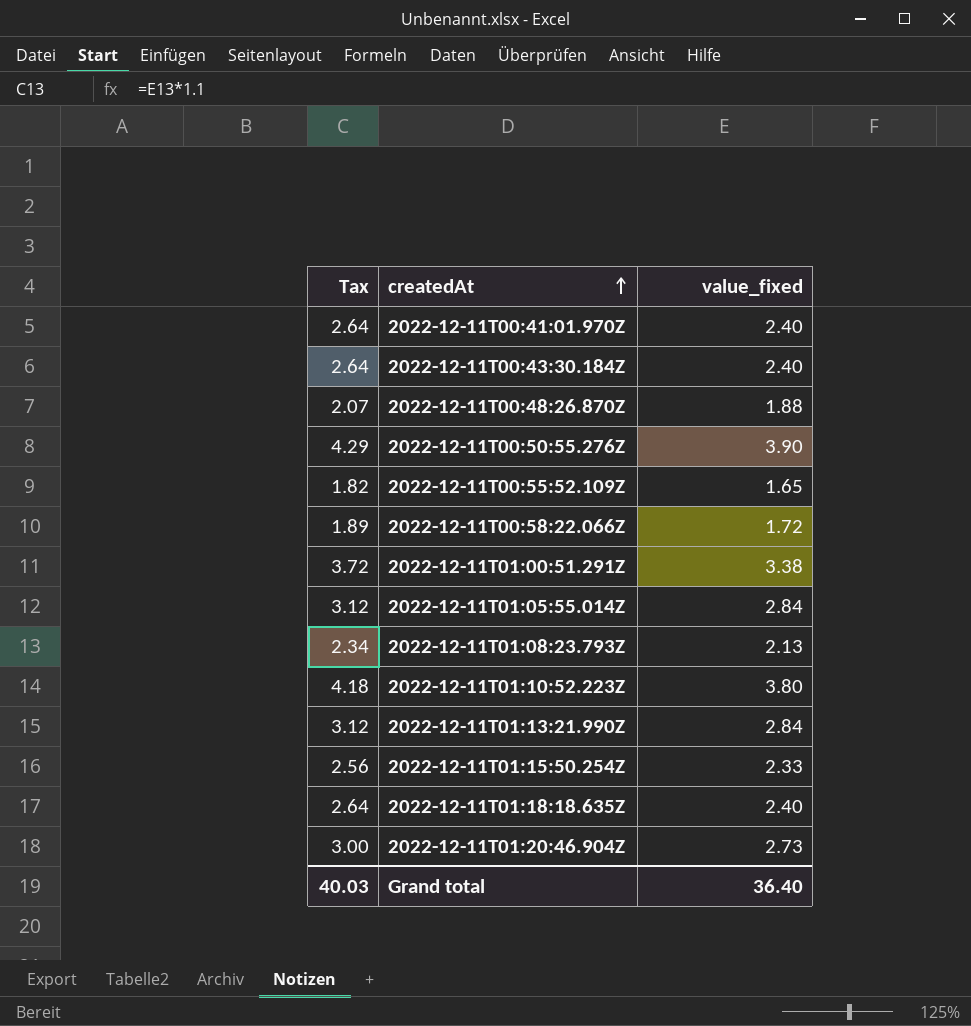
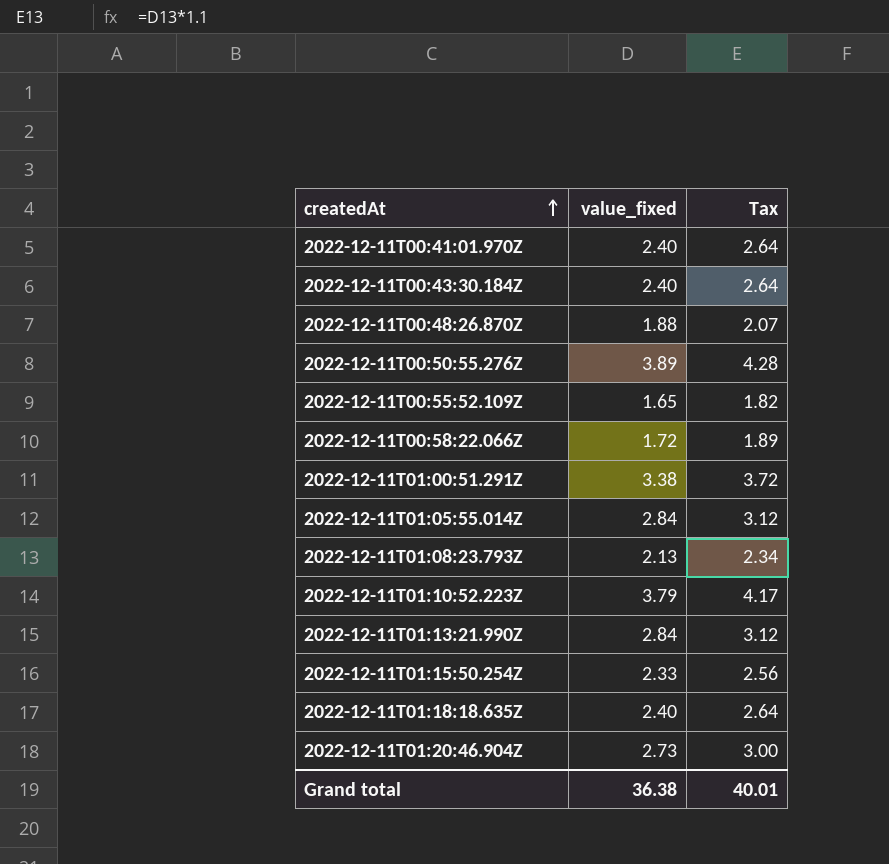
column Tax | position: 1 -> 3
2022-12-11T00:50:55.276Z | value_fixed: 3.90 -> 3.89
2022-12-11T00:50:55.276Z | Tax: 4.29 -> 4.28
2022-12-11T01:10:52.223Z | value_fixed: 3.80 -> 3.79
2022-12-11T01:10:52.223Z | Tax: 4.18 -> 4.17
Grand total | value_fixed: 36.40 -> 36.38
Grand total | Tax: 40.03 -> 40.01

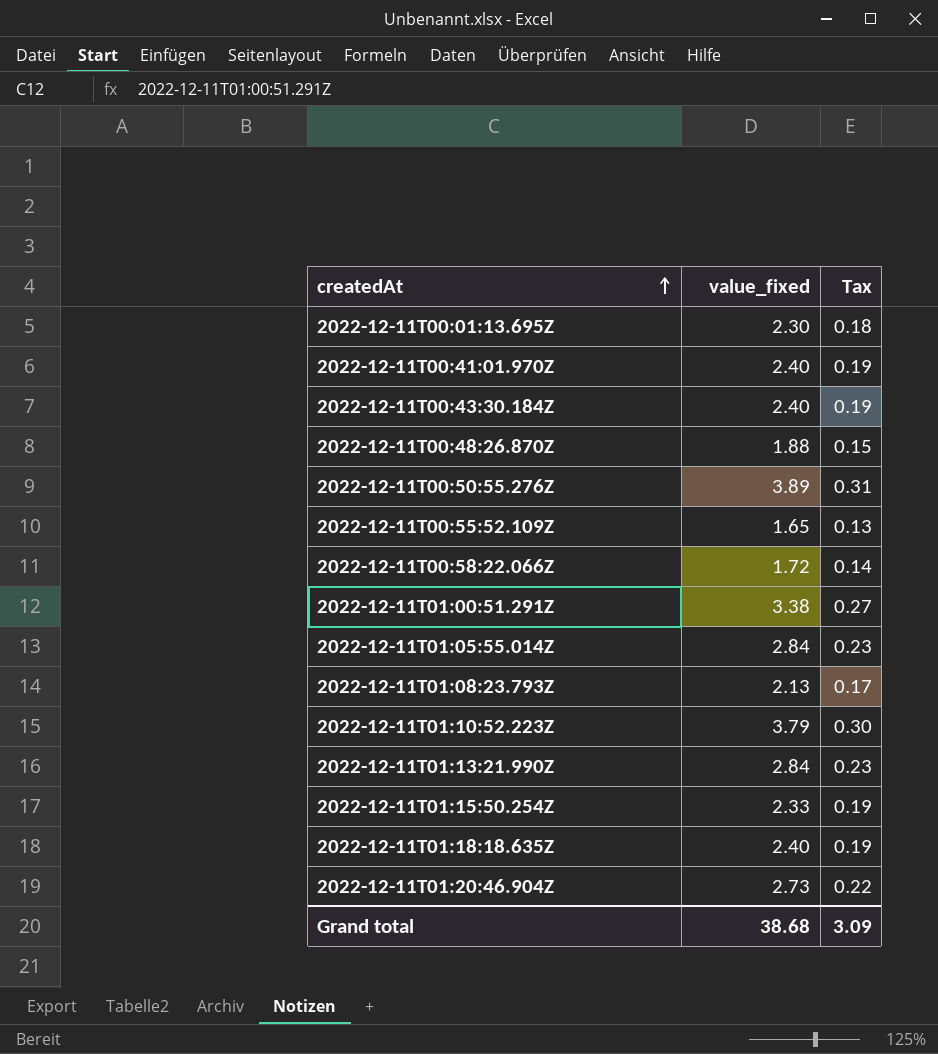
column Tax | formula: [value_fixed] * 1.1 -> [value_fixed] * 0.08
row 2022-12-11T00:01:13.695Z: none -> 2.30 | 0.18
Grand total | value_fixed: 36.38 -> 38.68
Grand total | Tax: 40.01 -> 3.09

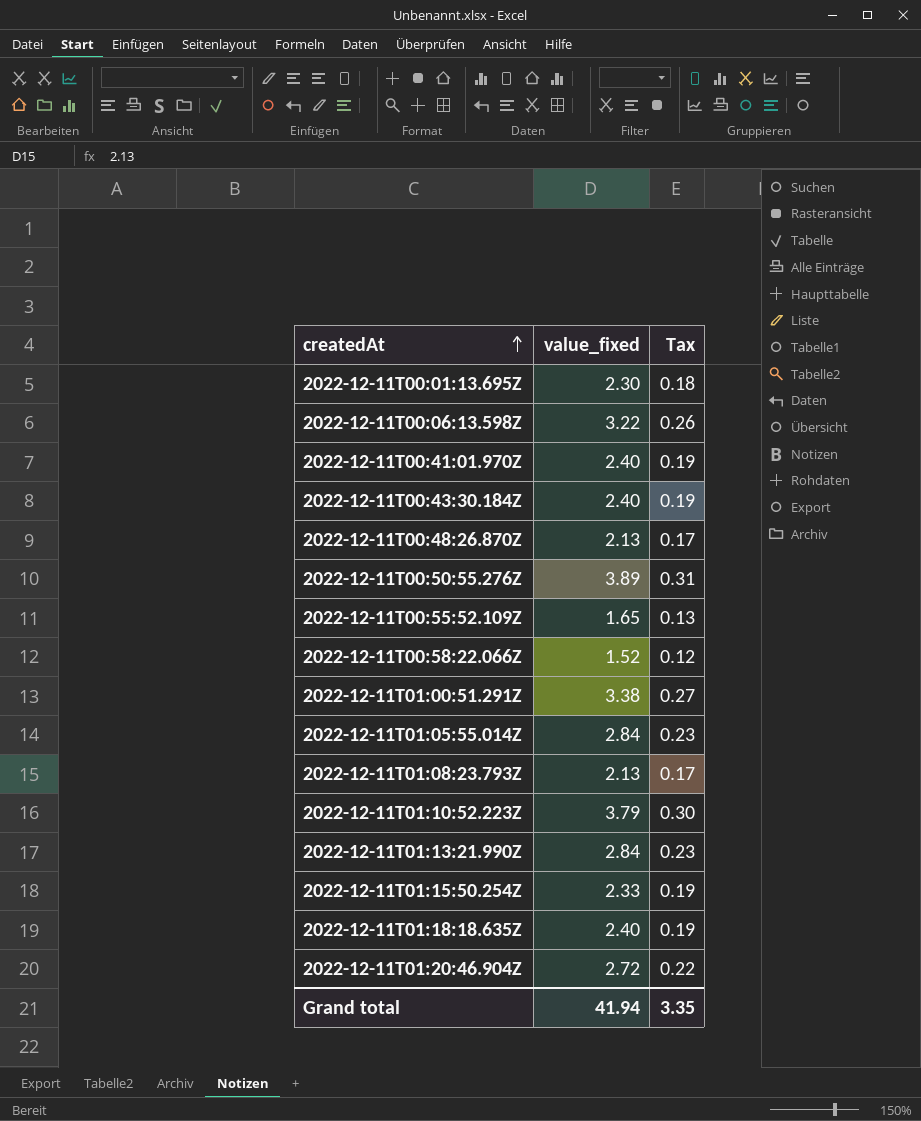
row 2022-12-11T00:06:13.598Z: none -> 3.22 | 0.26
2022-12-11T00:48:26.870Z | value_fixed: 1.88 -> 2.13
2022-12-11T00:48:26.870Z | Tax: 0.15 -> 0.17
2022-12-11T00:58:22.066Z | value_fixed: 1.72 -> 1.52
2022-12-11T00:58:22.066Z | Tax: 0.14 -> 0.12
2022-12-11T01:20:46.904Z | value_fixed: 2.73 -> 2.72
Grand total | value_fixed: 38.68 -> 41.94
Grand total | Tax: 3.09 -> 3.35

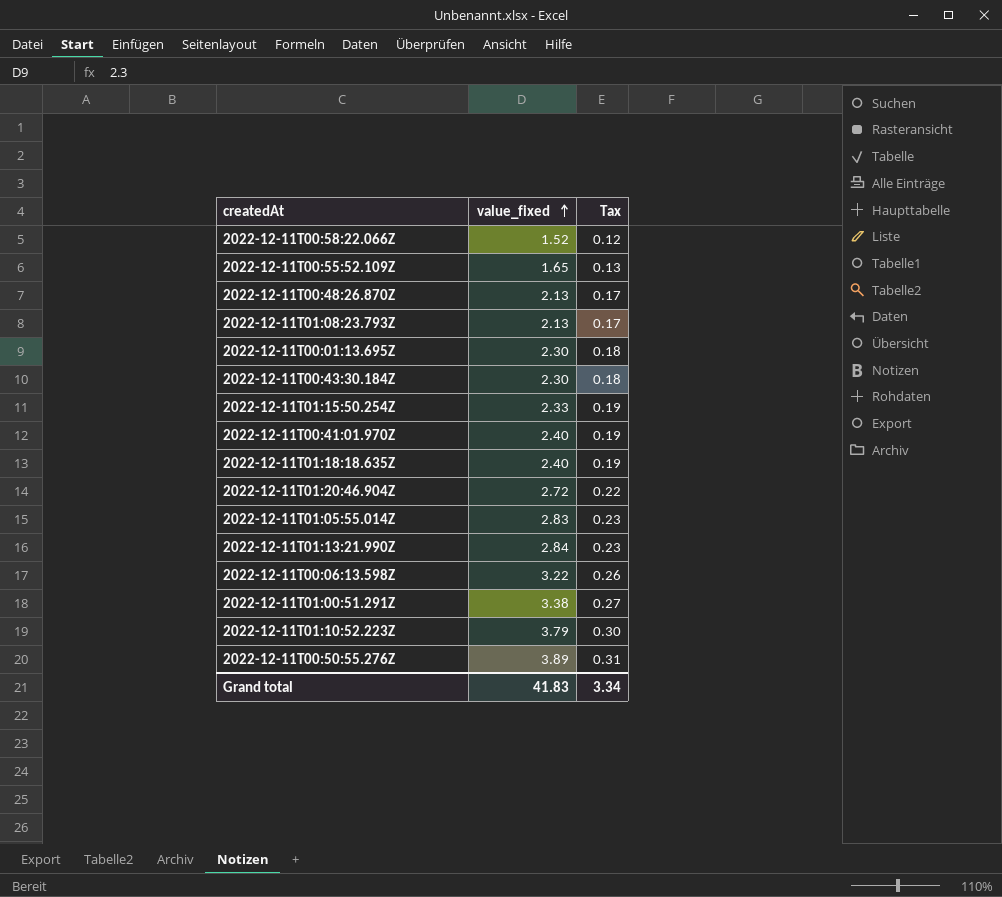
row order: createdAt ascending -> value_fixed ascending
2022-12-11T00:43:30.184Z | value_fixed: 2.40 -> 2.30
2022-12-11T00:43:30.184Z | Tax: 0.19 -> 0.18
2022-12-11T01:05:55.014Z | value_fixed: 2.84 -> 2.83
Grand total | value_fixed: 41.94 -> 41.83
Grand total | Tax: 3.35 -> 3.34

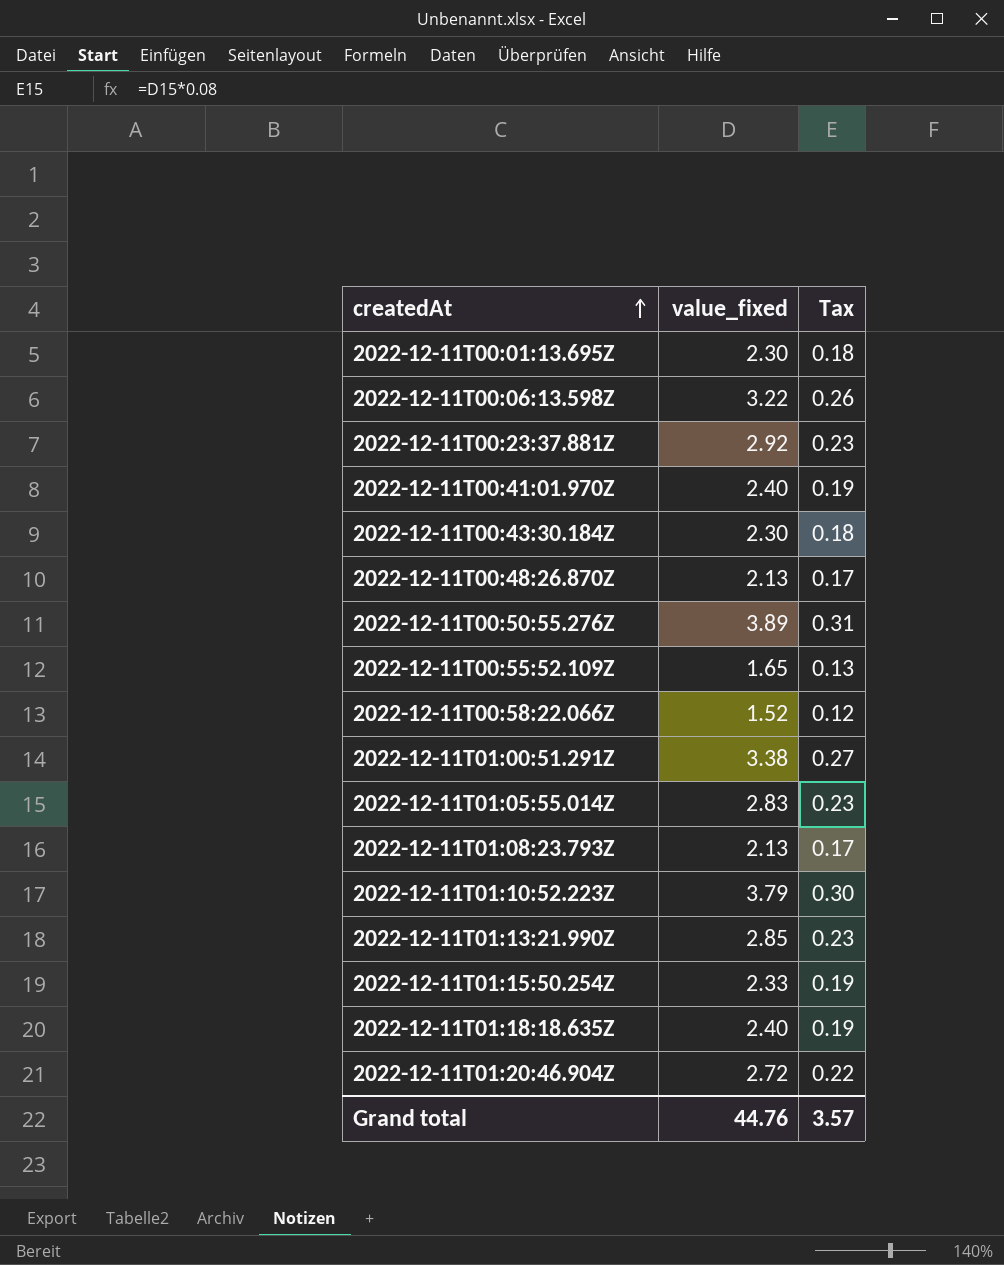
row order: value_fixed ascending -> createdAt ascending
row 2022-12-11T00:23:37.881Z: none -> 2.92 | 0.23
2022-12-11T01:13:21.990Z | value_fixed: 2.84 -> 2.85
Grand total | value_fixed: 41.83 -> 44.76
Grand total | Tax: 3.34 -> 3.57

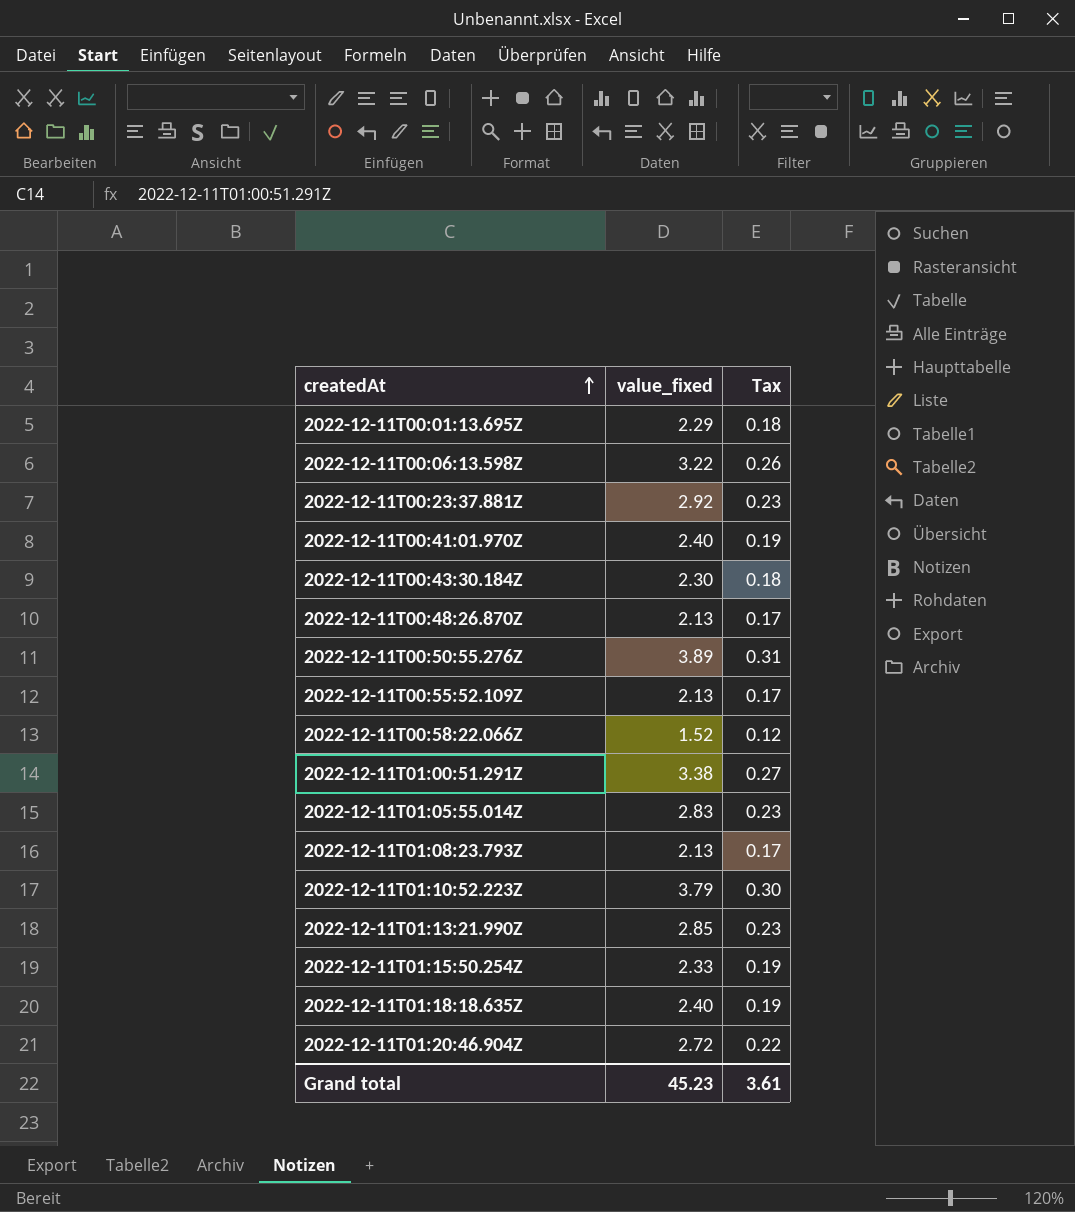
2022-12-11T00:01:13.695Z | value_fixed: 2.30 -> 2.29
2022-12-11T00:55:52.109Z | value_fixed: 1.65 -> 2.13
2022-12-11T00:55:52.109Z | Tax: 0.13 -> 0.17
Grand total | value_fixed: 44.76 -> 45.23
Grand total | Tax: 3.57 -> 3.61

